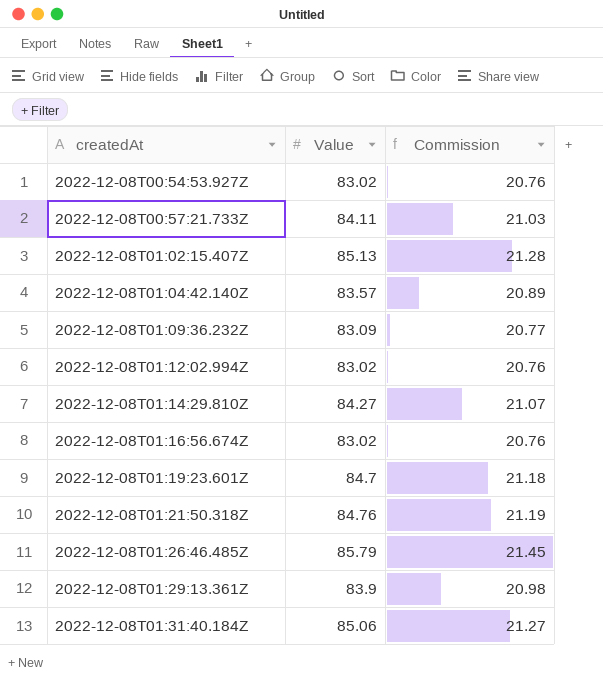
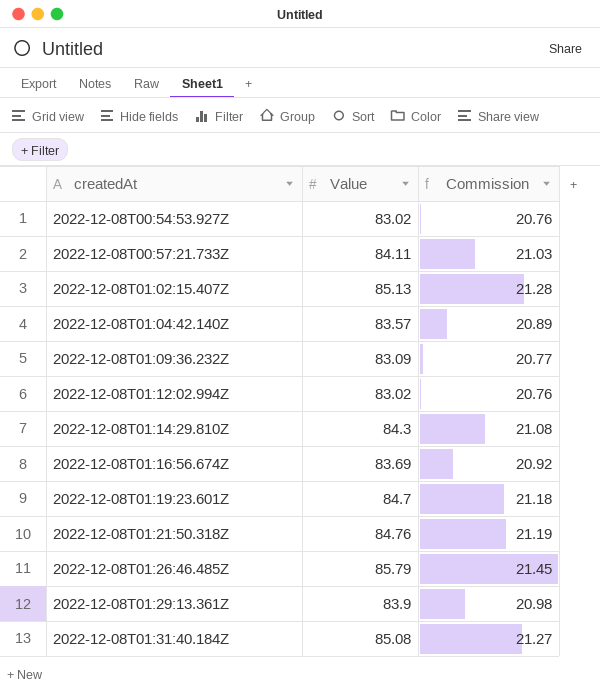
2022-12-08T01:14:29.810Z | Value: 84.27 -> 84.3
2022-12-08T01:14:29.810Z | Commission: 21.07 -> 21.08
2022-12-08T01:16:56.674Z | Value: 83.02 -> 83.69
2022-12-08T01:16:56.674Z | Commission: 20.76 -> 20.92
2022-12-08T01:31:40.184Z | Value: 85.06 -> 85.08

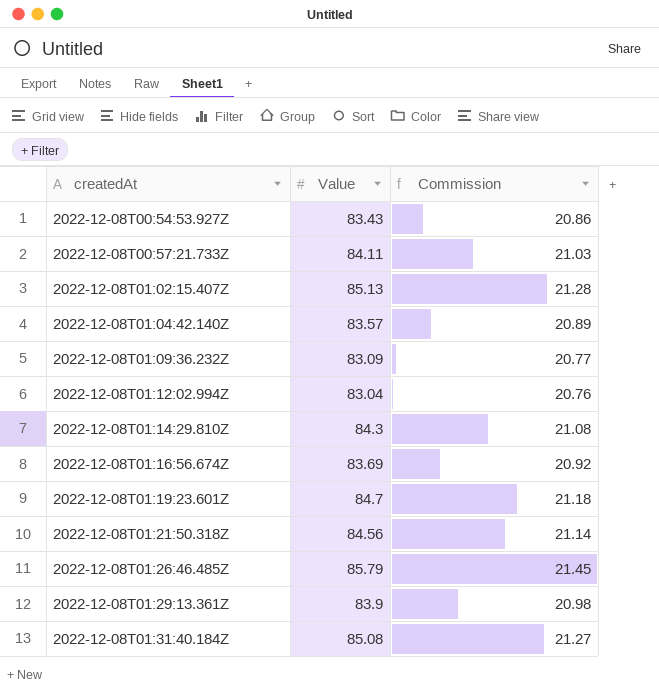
2022-12-08T00:54:53.927Z | Value: 83.02 -> 83.43
2022-12-08T00:54:53.927Z | Commission: 20.76 -> 20.86
2022-12-08T01:12:02.994Z | Value: 83.02 -> 83.04
2022-12-08T01:21:50.318Z | Value: 84.76 -> 84.56
2022-12-08T01:21:50.318Z | Commission: 21.19 -> 21.14

